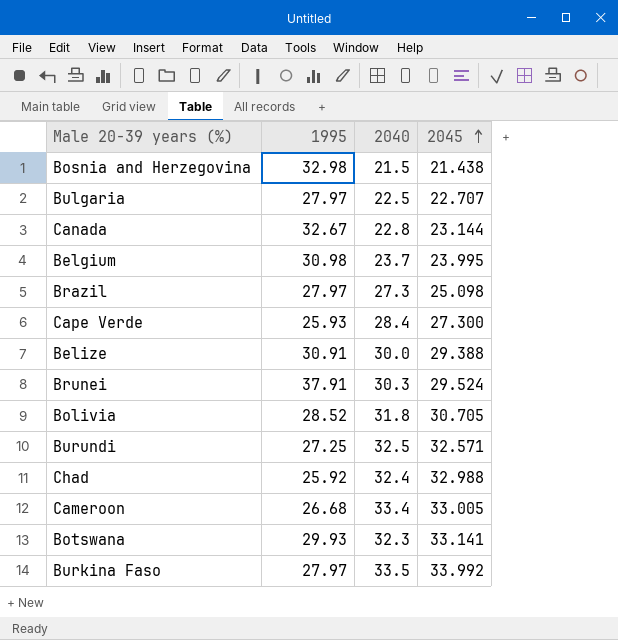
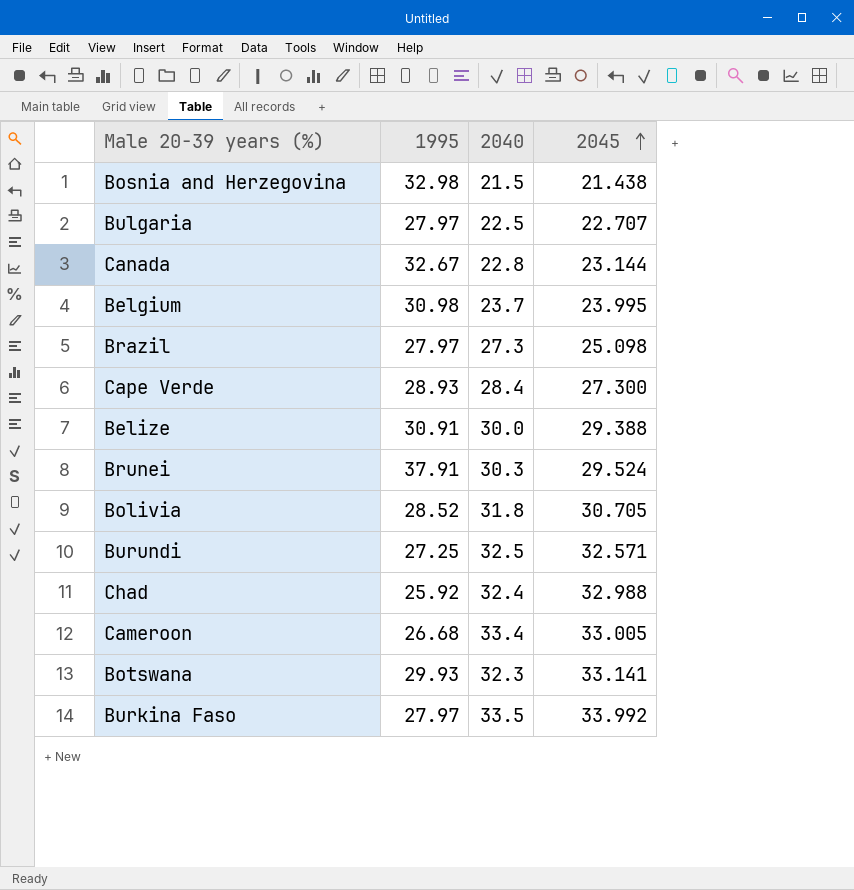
Cape Verde | 1995: 25.93 -> 28.93

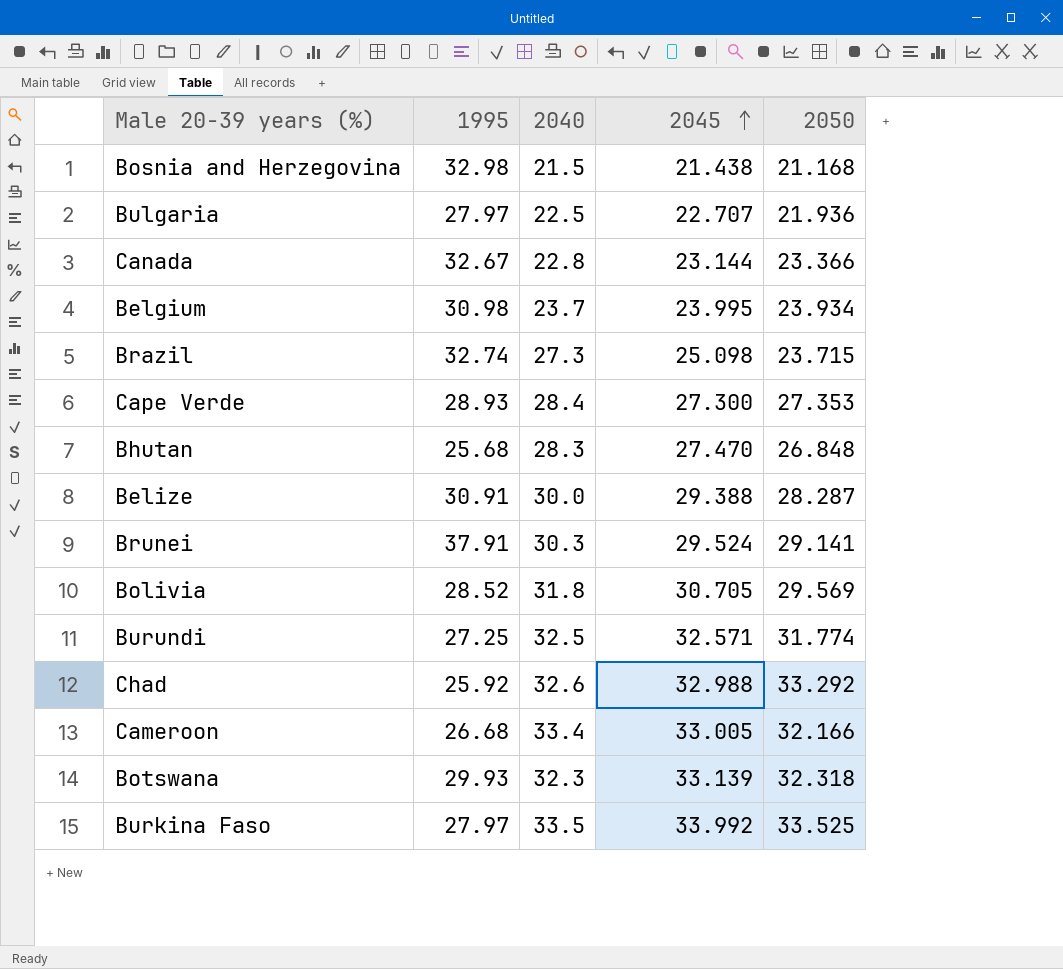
column 2050 | position: none -> 5
Brazil | 1995: 27.97 -> 32.74
row Bhutan: none -> 25.68 | 28.3 | 27.470 | 26.848
Chad | 2040: 32.4 -> 32.6
Botswana | 2045: 33.141 -> 33.139

